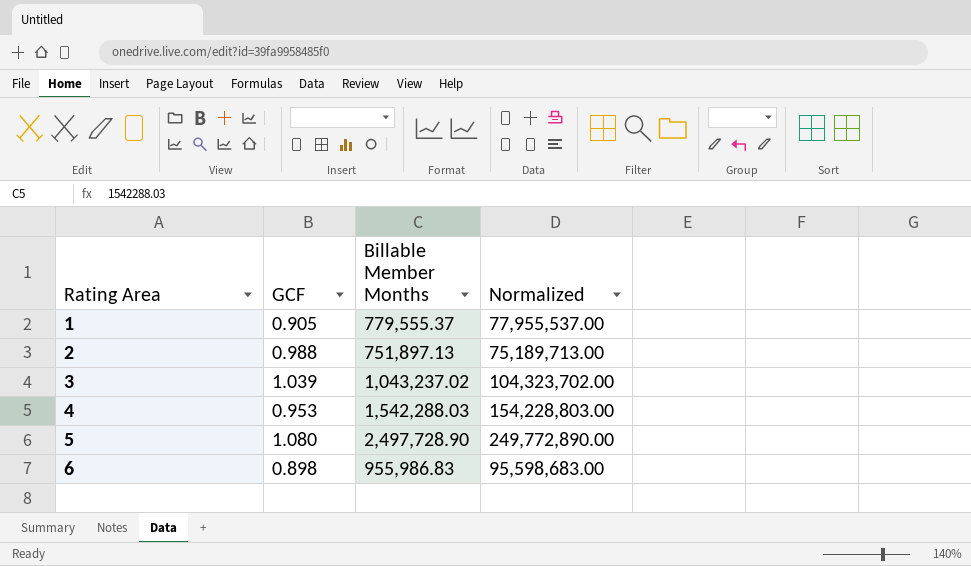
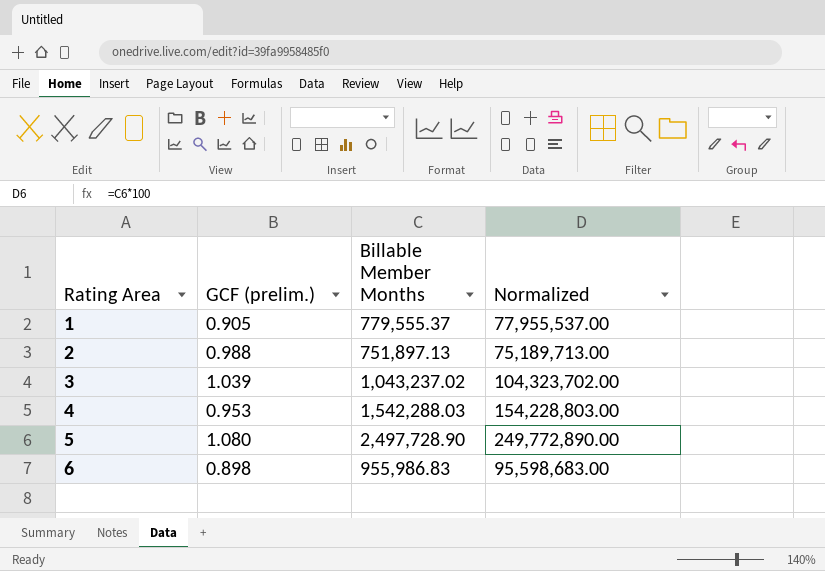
column name: GCF -> GCF (prelim.)

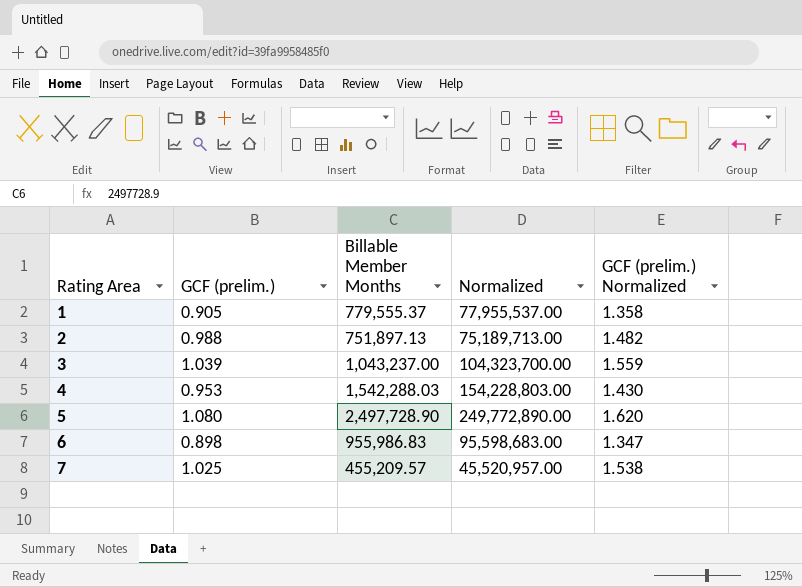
column GCF (prelim.) Normalized | formula: none -> [GCF (prelim.)] * 1.5
3 | Billable Member Months: 1,043,237.02 -> 1,043,237.00
3 | Normalized: 104,323,702.00 -> 104,323,700.00
row 7: none -> 1.025 | 455,209.57 | 45,520,957.00 | 1.538

